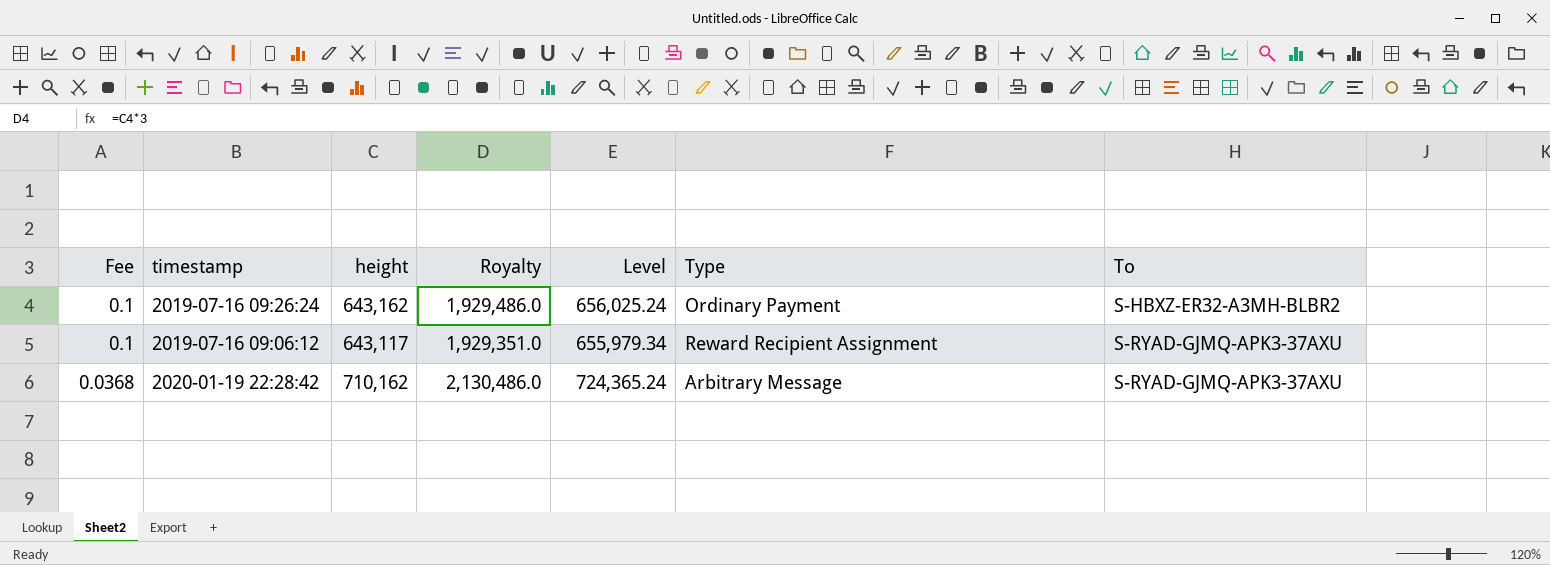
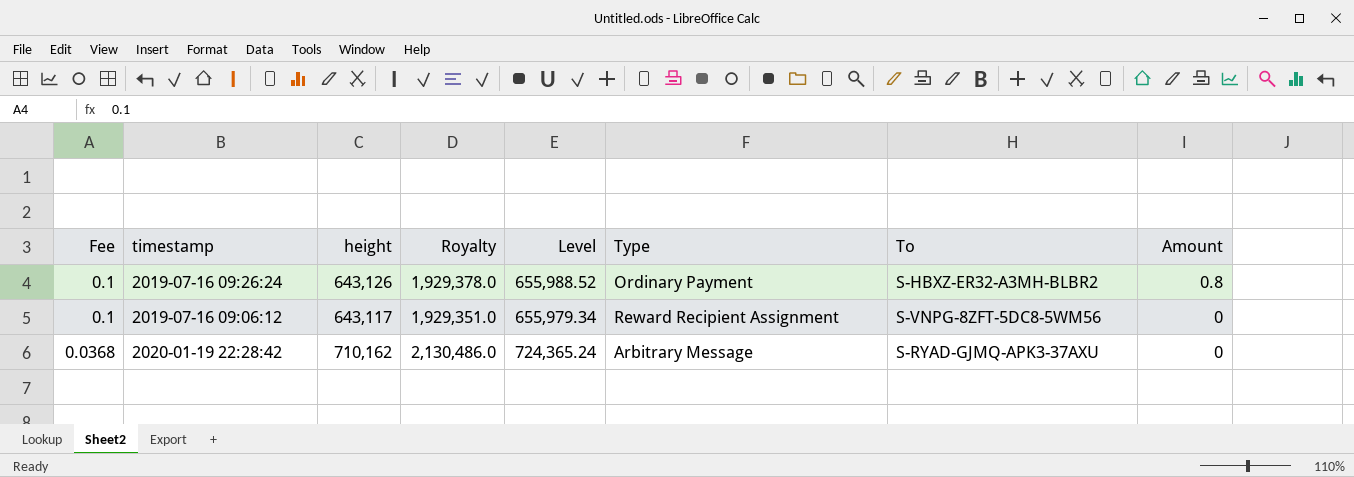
column Amount | position: none -> 8
2019-07-16 09:26:24 | height: 643,162 -> 643,126
2019-07-16 09:26:24 | Royalty: 1,929,486.0 -> 1,929,378.0
2019-07-16 09:26:24 | Level: 656,025.24 -> 655,988.52
2019-07-16 09:06:12 | To: S-RYAD-GJMQ-APK3-37AXU -> S-VNPG-8ZFT-5DC8-5WM56

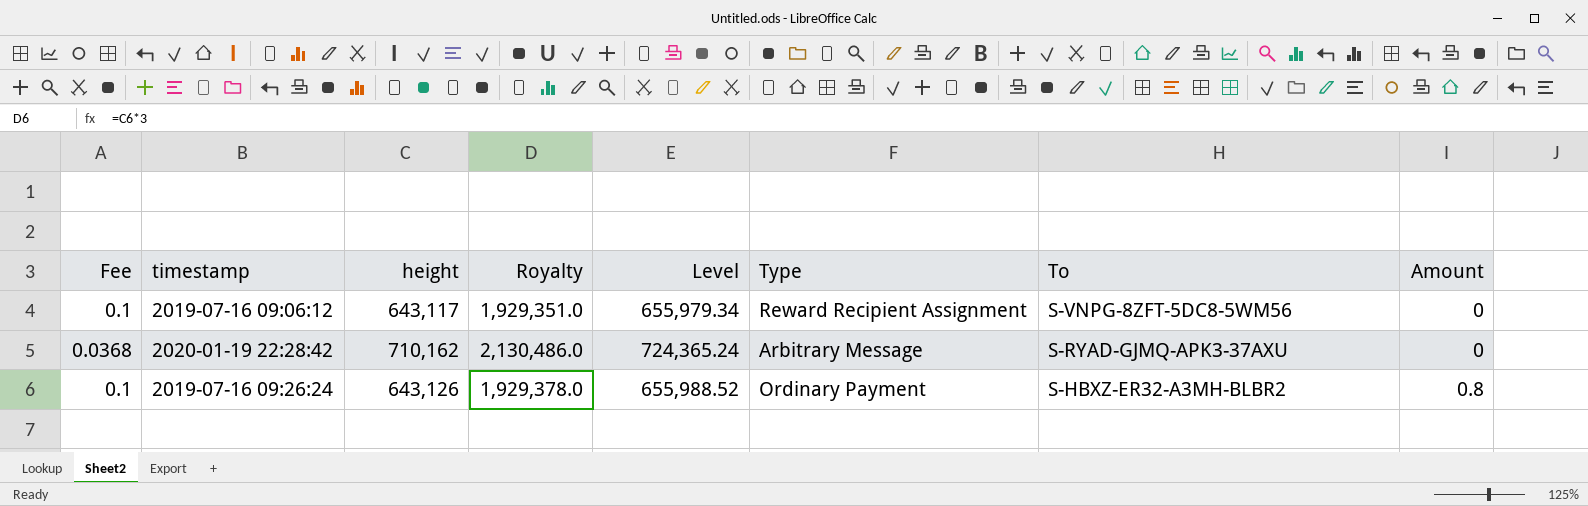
row order: Fee descending -> To descending

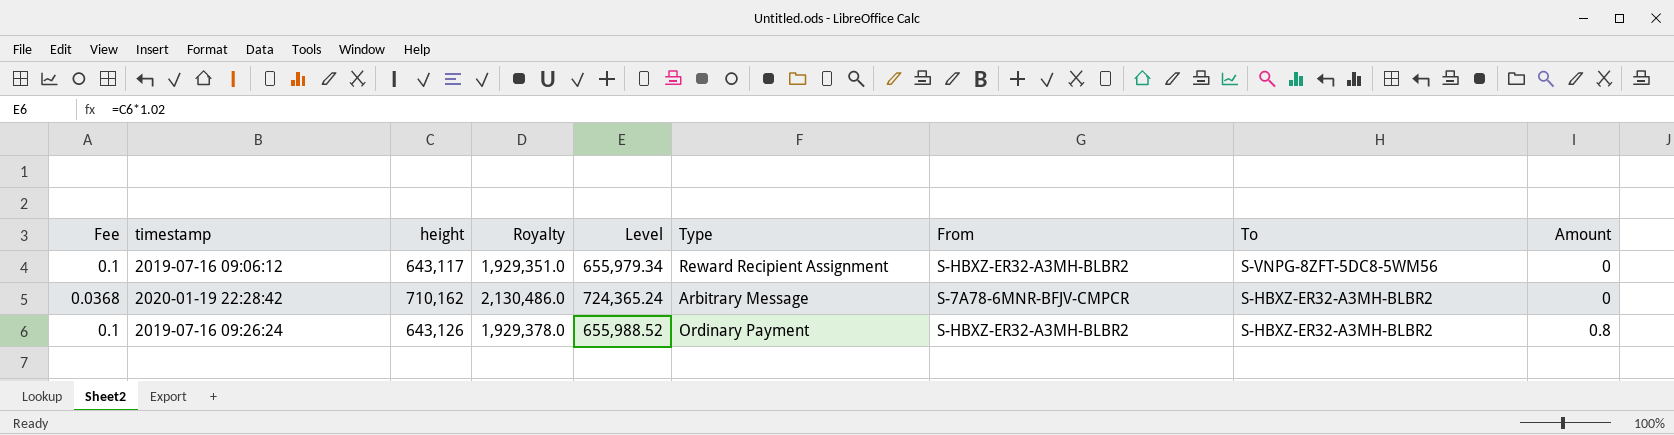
column From | position: none -> 7
2020-01-19 22:28:42 | To: S-RYAD-GJMQ-APK3-37AXU -> S-HBXZ-ER32-A3MH-BLBR2

